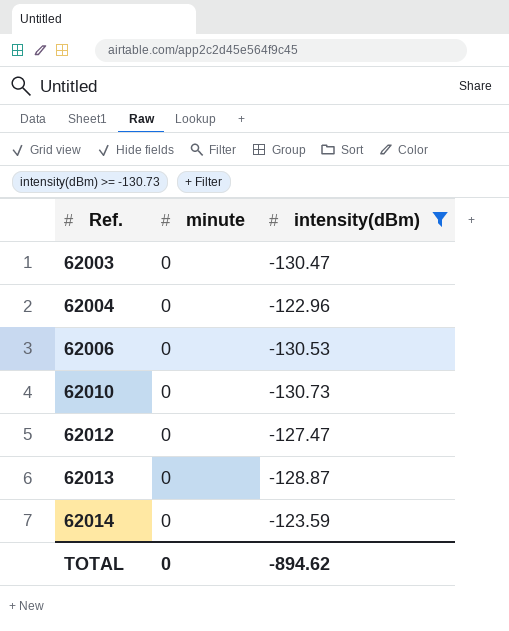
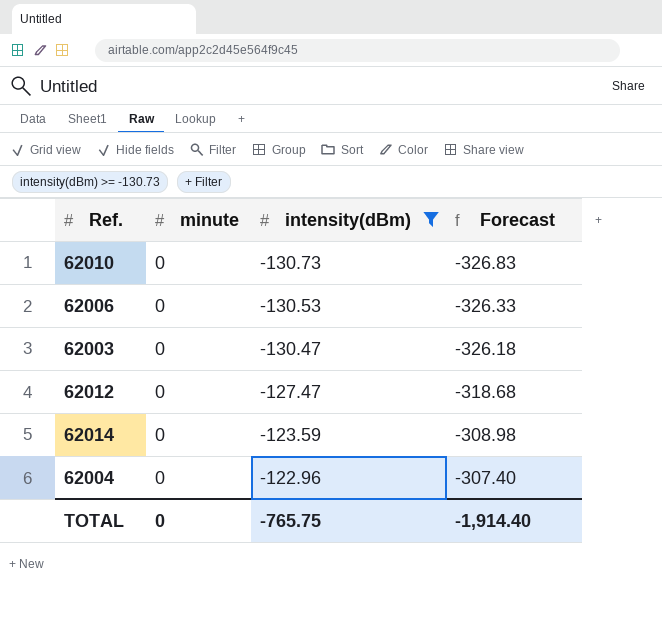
row order: Ref. ascending -> intensity(dBm) ascending
column Forecast | formula: none -> [intensity(dBm)] * 2.5
row 62013: 0 | -128.87 -> none
TOTAL | intensity(dBm): -894.62 -> -765.75

